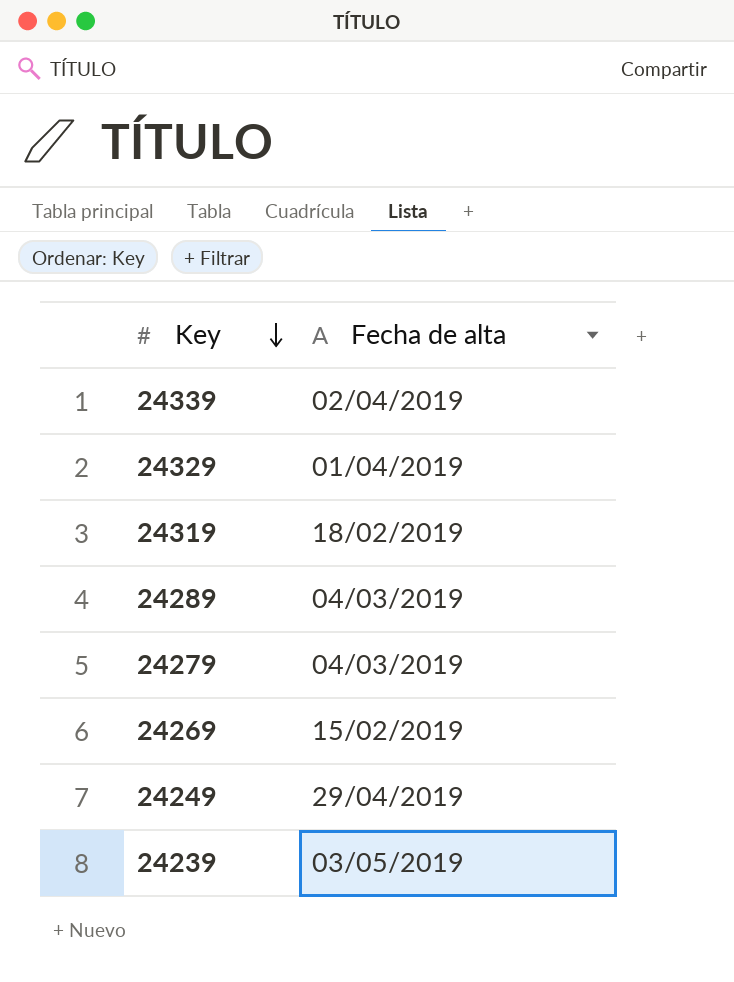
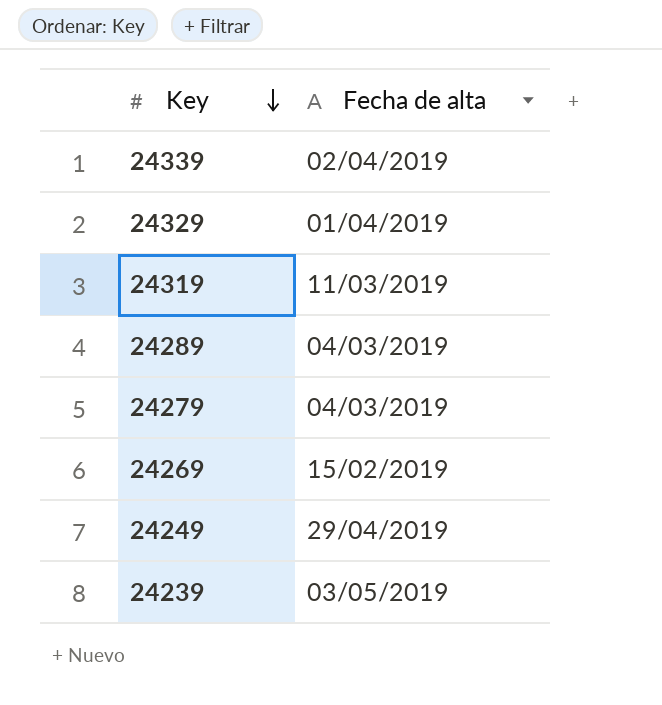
24319 | Fecha de alta: 18/02/2019 -> 11/03/2019

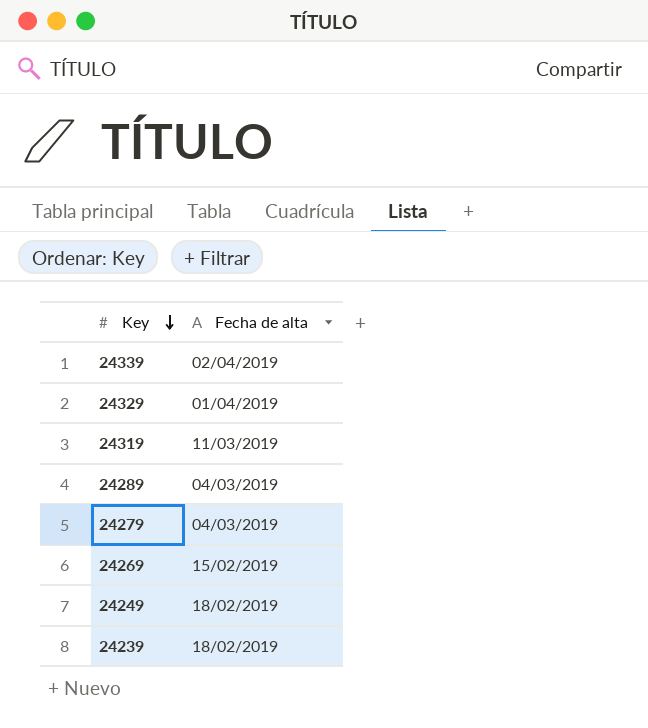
24249 | Fecha de alta: 29/04/2019 -> 18/02/2019
24239 | Fecha de alta: 03/05/2019 -> 18/02/2019

